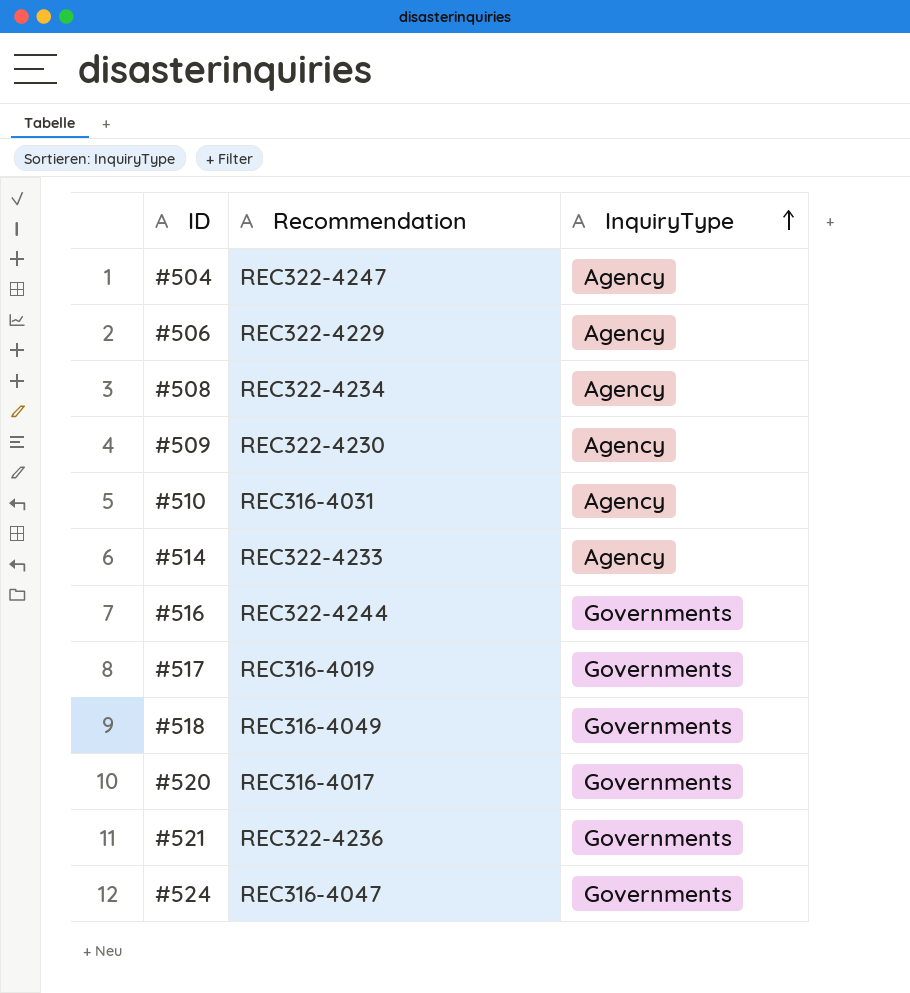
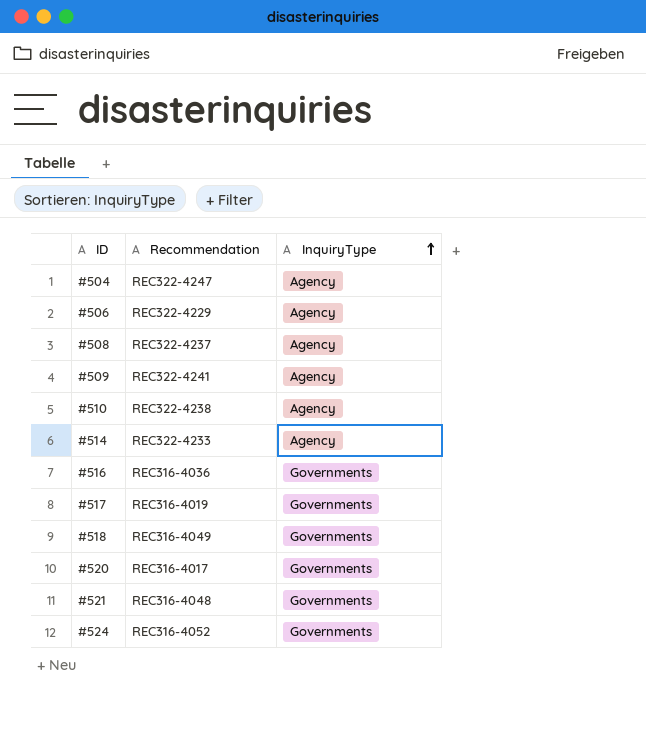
#508 | Recommendation: REC322-4234 -> REC322-4237
#509 | Recommendation: REC322-4230 -> REC322-4241
#510 | Recommendation: REC316-4031 -> REC322-4238
#516 | Recommendation: REC322-4244 -> REC316-4036
#521 | Recommendation: REC322-4236 -> REC316-4048
#524 | Recommendation: REC316-4047 -> REC316-4052

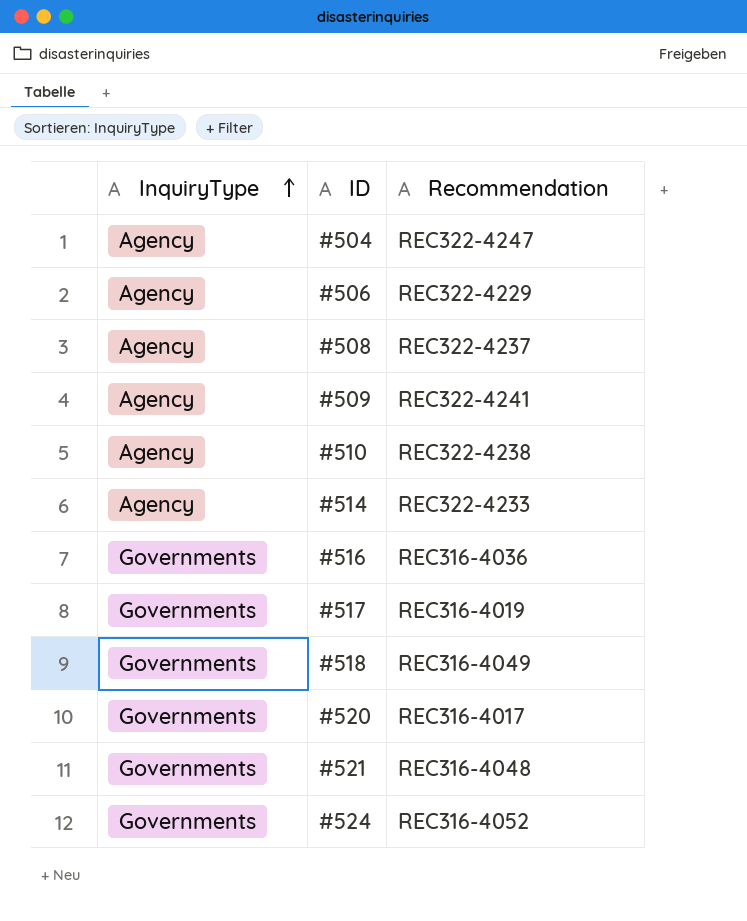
column InquiryType | position: 3 -> 1

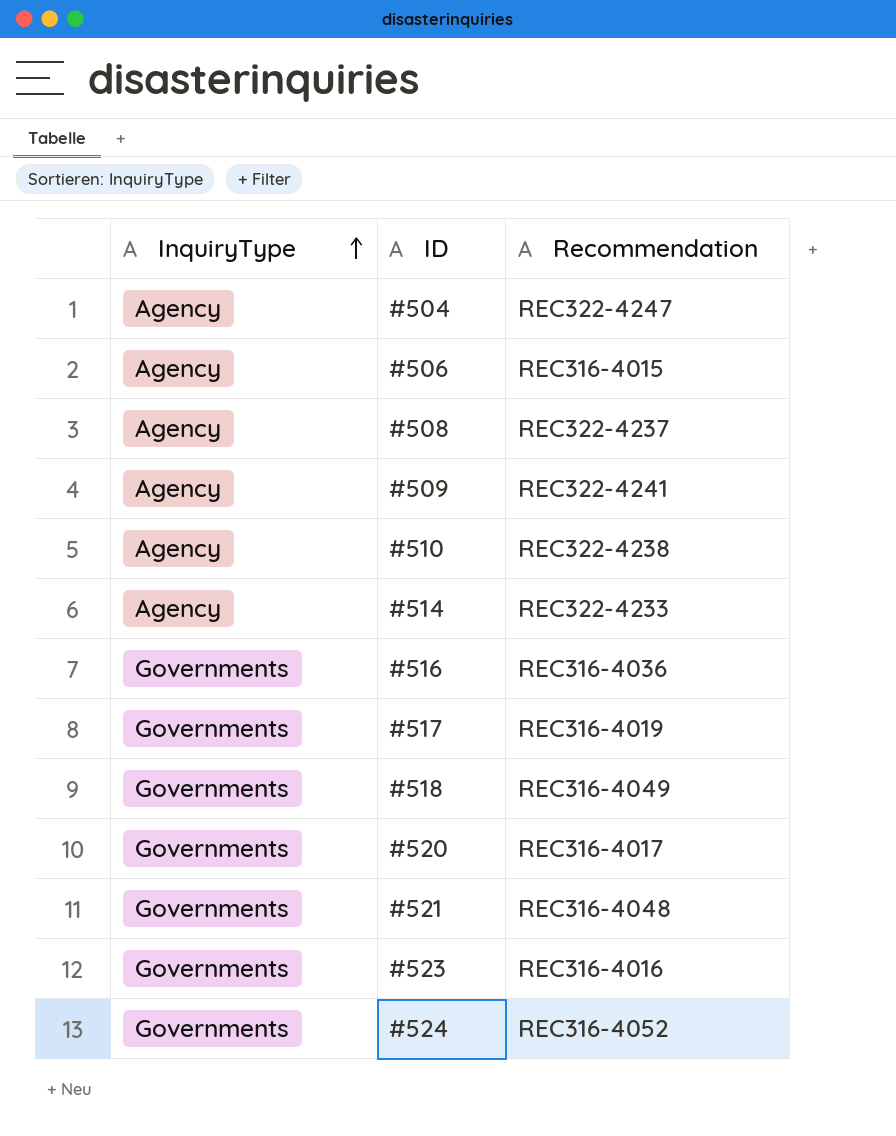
#506 | Recommendation: REC322-4229 -> REC316-4015
row #523: none -> Governments | REC316-4016

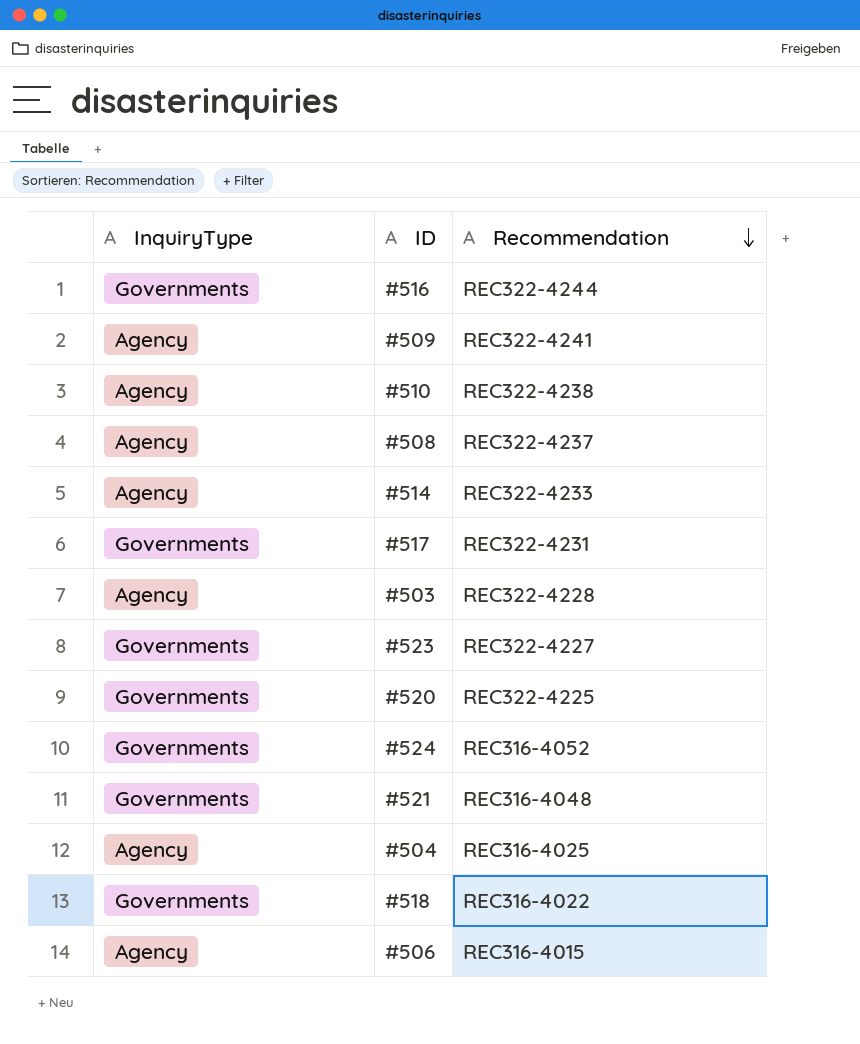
row order: InquiryType ascending -> Recommendation descending
#516 | Recommendation: REC316-4036 -> REC322-4244
#517 | Recommendation: REC316-4019 -> REC322-4231
row #503: none -> Agency | REC322-4228
#523 | Recommendation: REC316-4016 -> REC322-4227
#520 | Recommendation: REC316-4017 -> REC322-4225
#504 | Recommendation: REC322-4247 -> REC316-4025
#518 | Recommendation: REC316-4049 -> REC316-4022

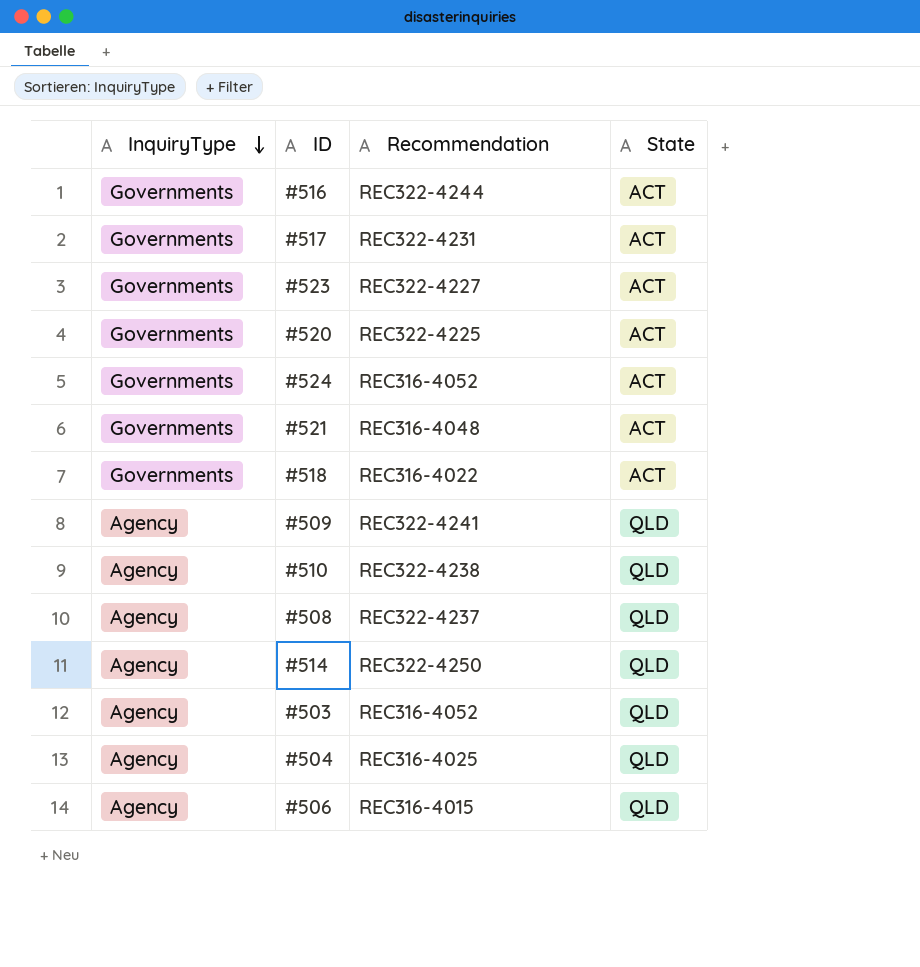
row order: Recommendation descending -> InquiryType descending
column State | position: none -> 4
#514 | Recommendation: REC322-4233 -> REC322-4250
#503 | Recommendation: REC322-4228 -> REC316-4052

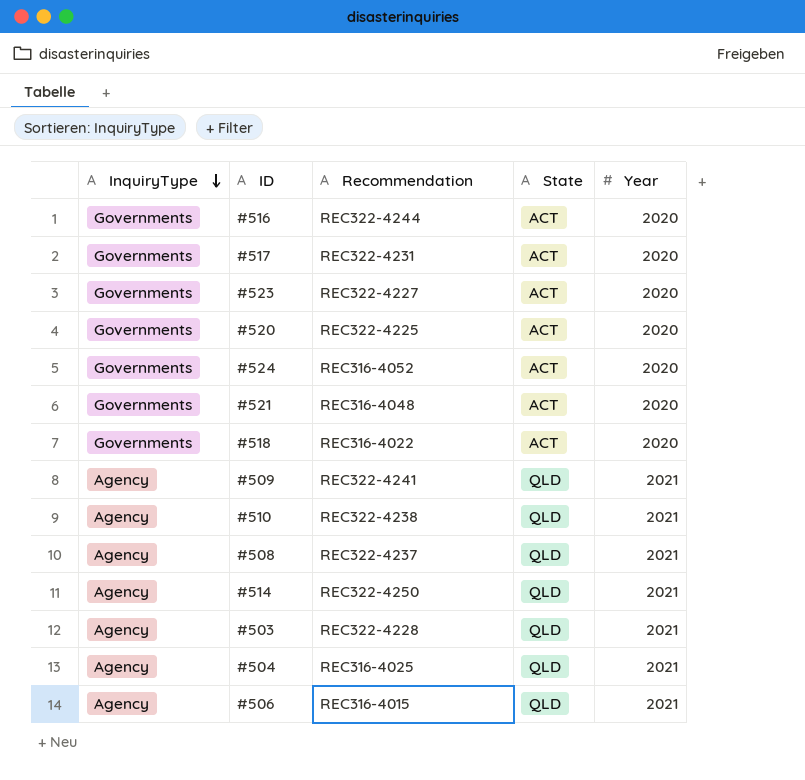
column Year | position: none -> 5
#503 | Recommendation: REC316-4052 -> REC322-4228

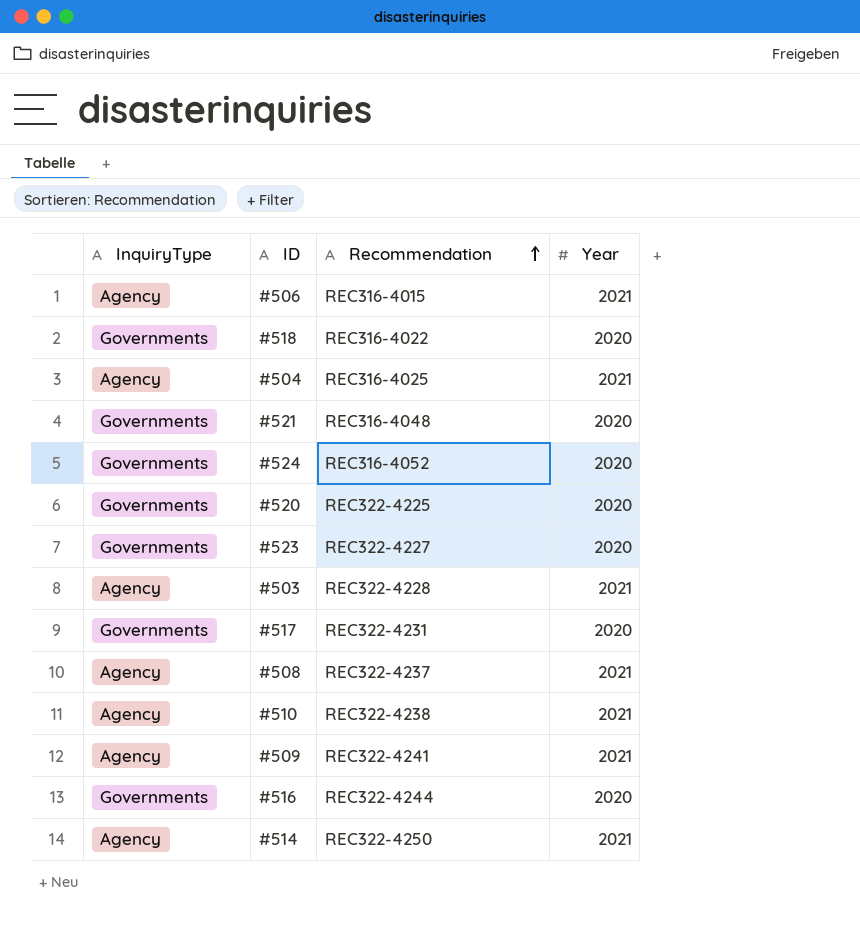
row order: InquiryType descending -> Recommendation ascending
column State | position: 4 -> none

